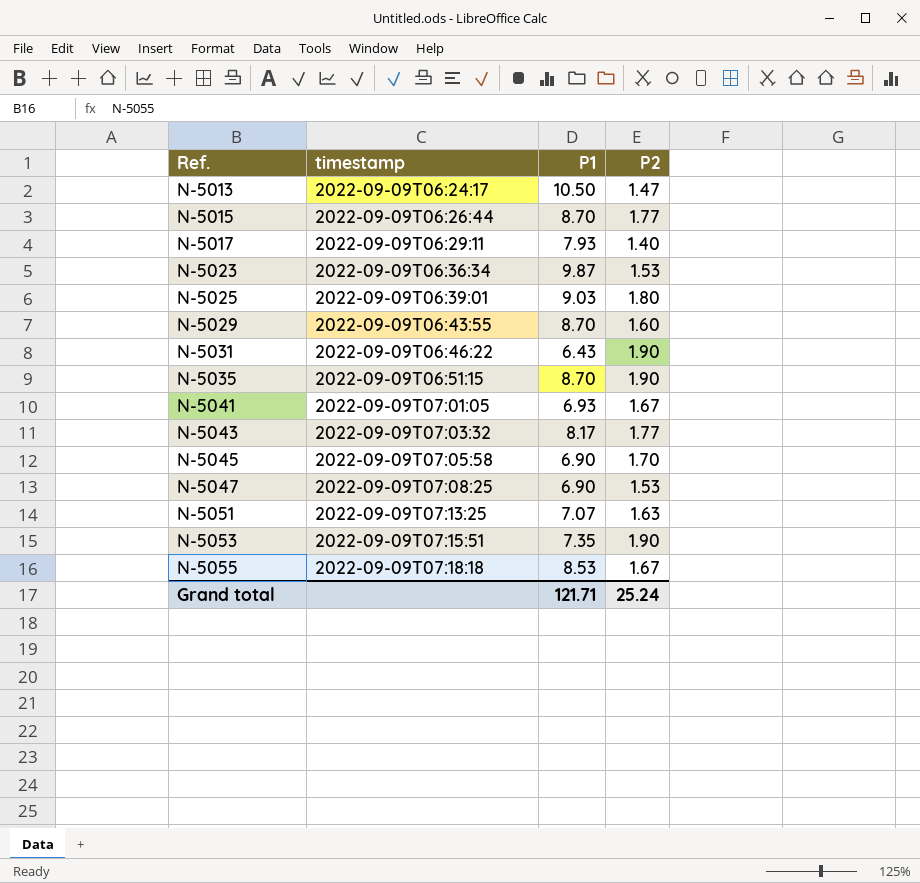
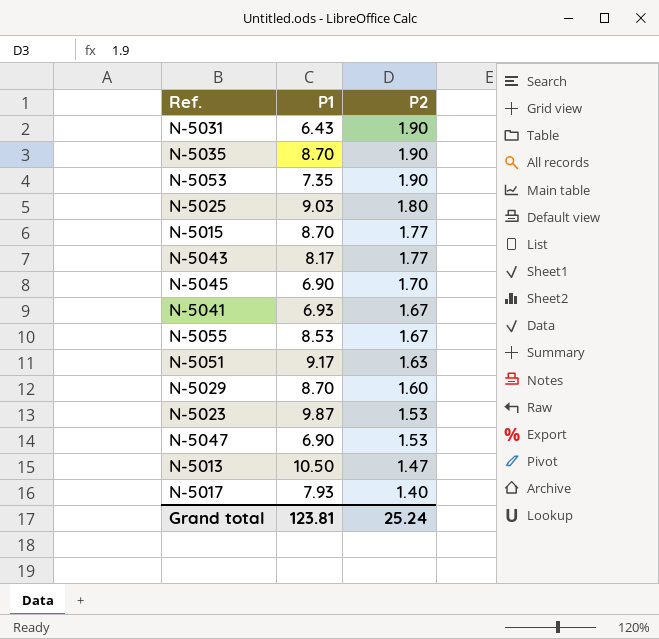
row order: Ref. ascending -> P2 descending
column timestamp | position: 2 -> none
N-5051 | P1: 7.07 -> 9.17
Grand total | P1: 121.71 -> 123.81

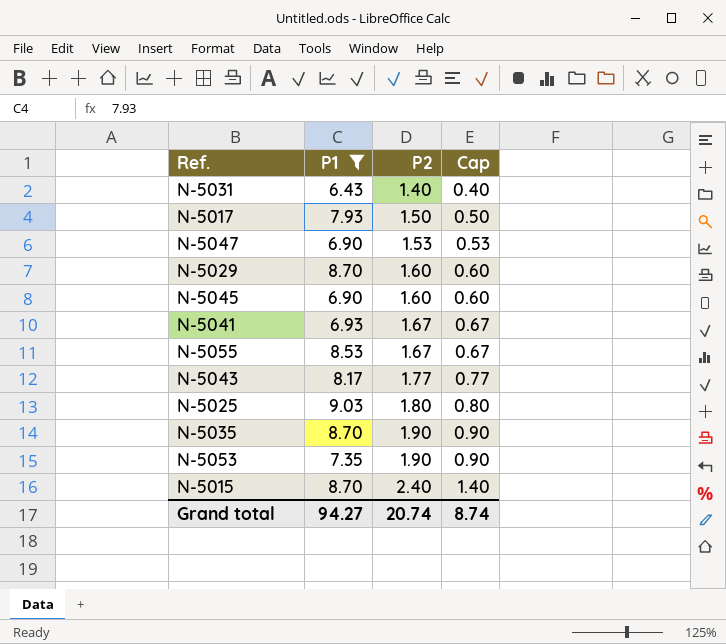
filter: none -> P1 <= 9.03
row order: P2 descending -> P2 ascending
column Cap | formula: none -> [P2] - 1
N-5031 | P2: 1.90 -> 1.40
N-5017 | P2: 1.40 -> 1.50
N-5045 | P2: 1.70 -> 1.60
N-5015 | P2: 1.77 -> 2.40
Grand total | P1: 123.81 -> 94.27
Grand total | P2: 25.24 -> 20.74

